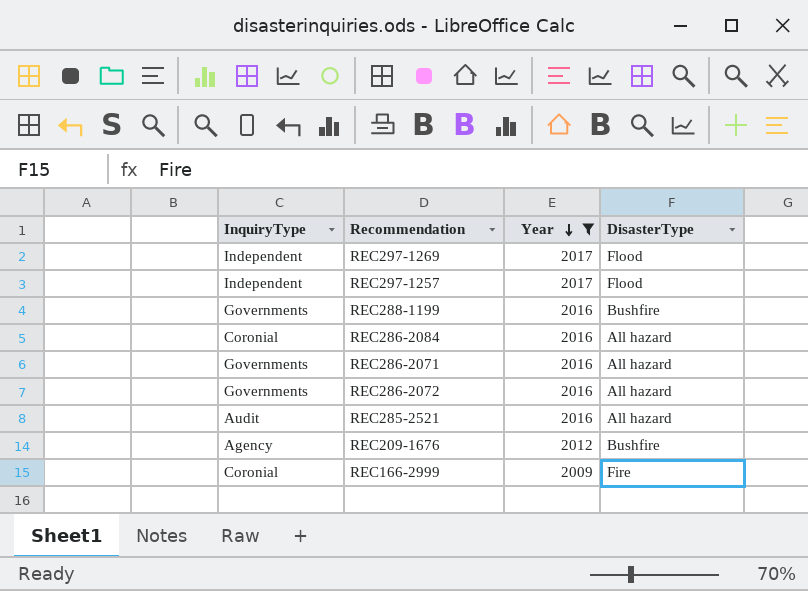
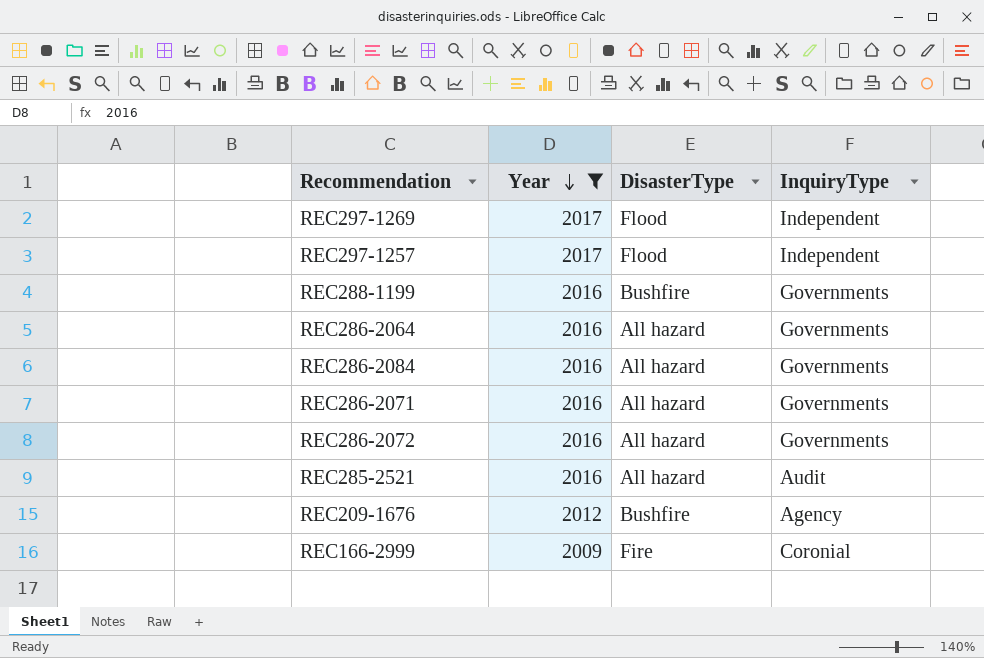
column InquiryType | position: 1 -> 4
row REC286-2064: none -> 2016 | All hazard | Governments
REC286-2084 | InquiryType: Coronial -> Governments

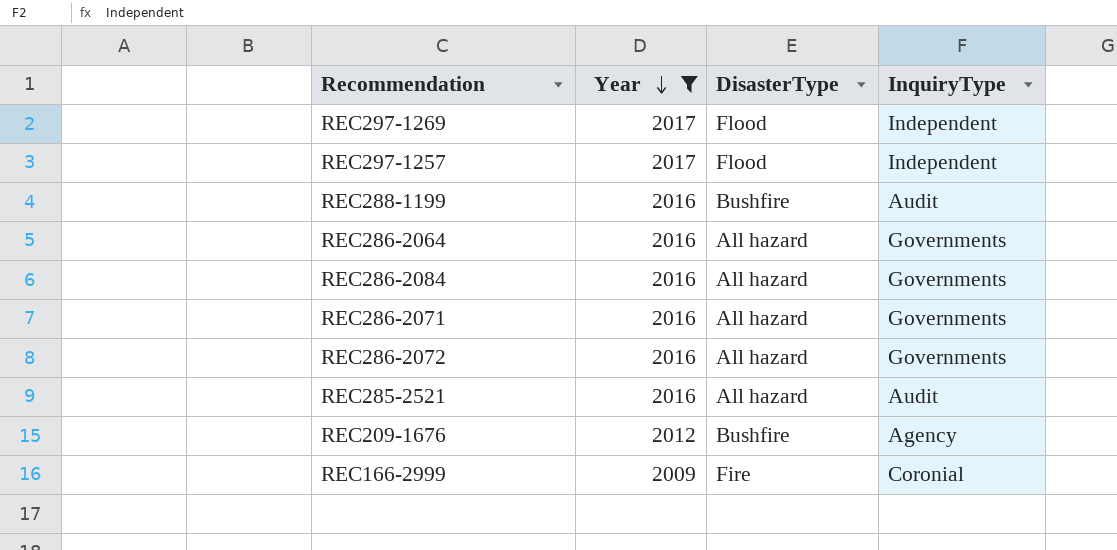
REC288-1199 | InquiryType: Governments -> Audit

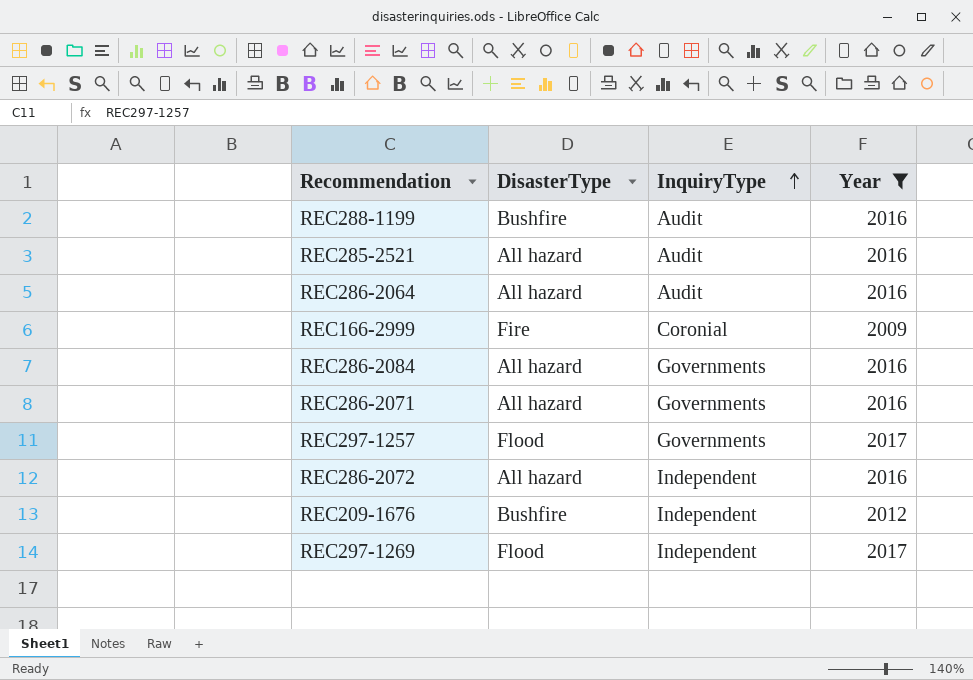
row order: Year descending -> InquiryType ascending
column Year | position: 2 -> 4
REC286-2064 | InquiryType: Governments -> Audit
REC297-1257 | InquiryType: Independent -> Governments
REC286-2072 | InquiryType: Governments -> Independent
REC209-1676 | InquiryType: Agency -> Independent

